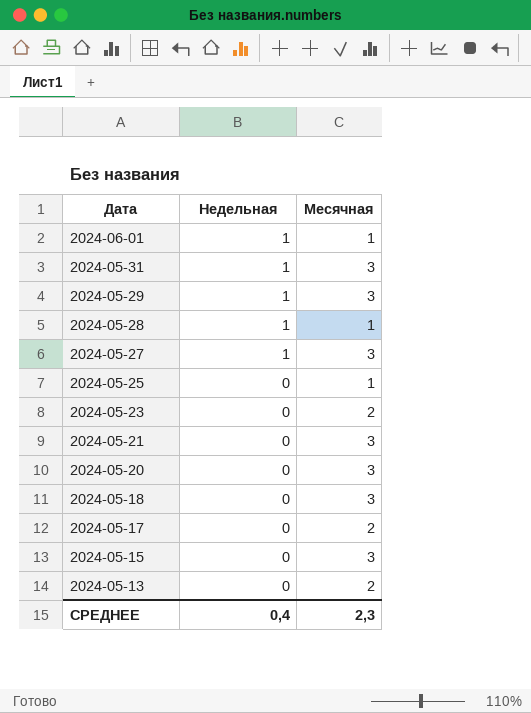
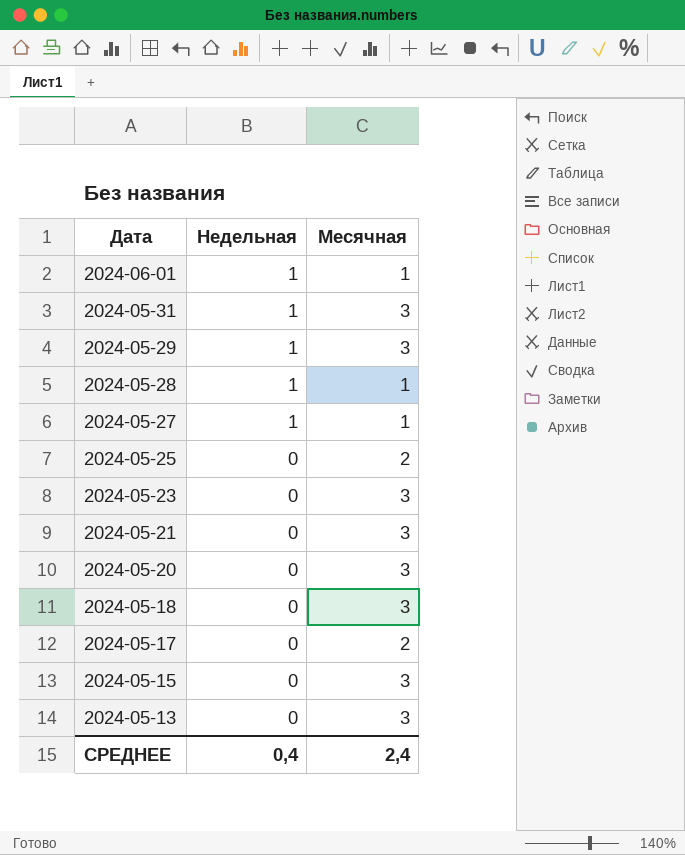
2024-05-27 | Месячная: 3 -> 1
2024-05-25 | Месячная: 1 -> 2
2024-05-23 | Месячная: 2 -> 3
2024-05-13 | Месячная: 2 -> 3
СРЕДНЕЕ | Месячная: 2,3 -> 2,4

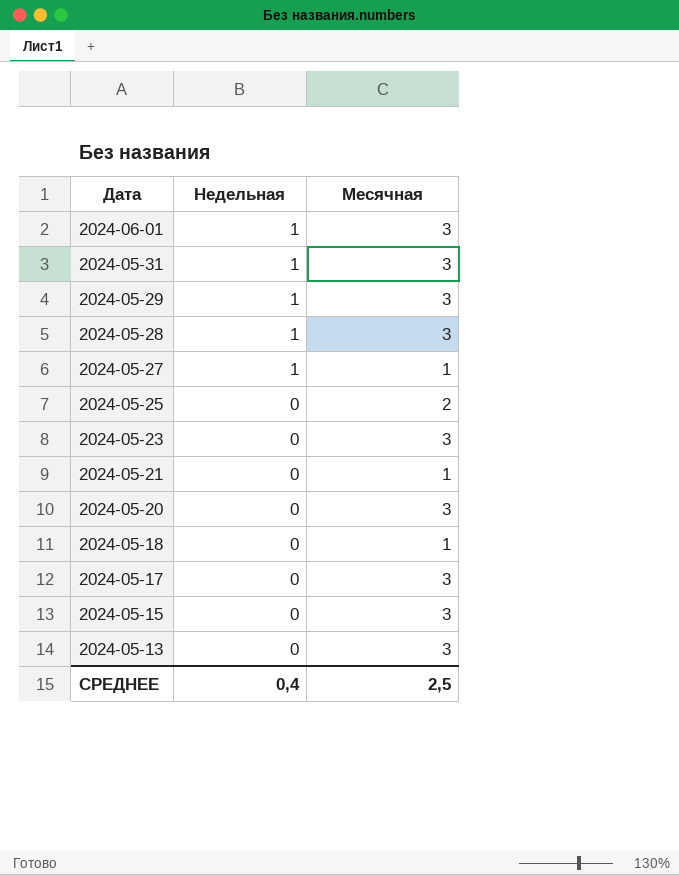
2024-06-01 | Месячная: 1 -> 3
2024-05-28 | Месячная: 1 -> 3
2024-05-21 | Месячная: 3 -> 1
2024-05-18 | Месячная: 3 -> 1
2024-05-17 | Месячная: 2 -> 3
СРЕДНЕЕ | Месячная: 2,4 -> 2,5

